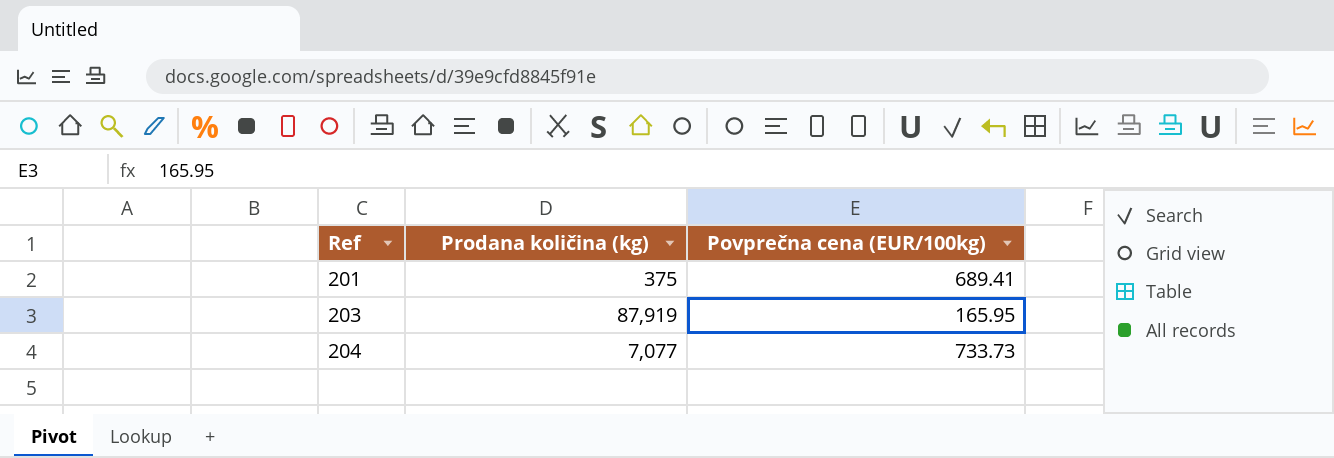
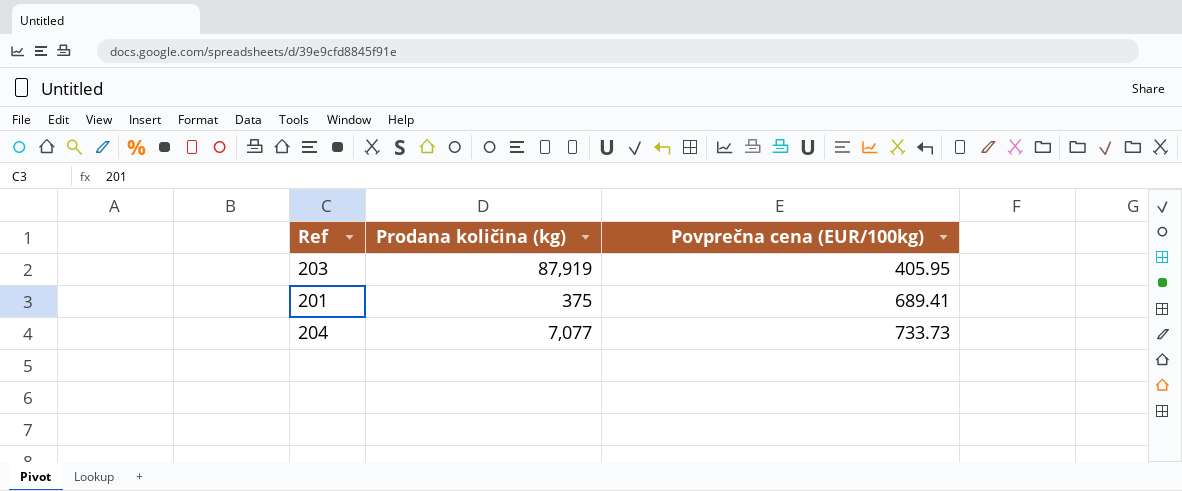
row order: Ref ascending -> Povprečna cena (EUR/100kg) ascending
203 | Povprečna cena (EUR/100kg): 165.95 -> 405.95

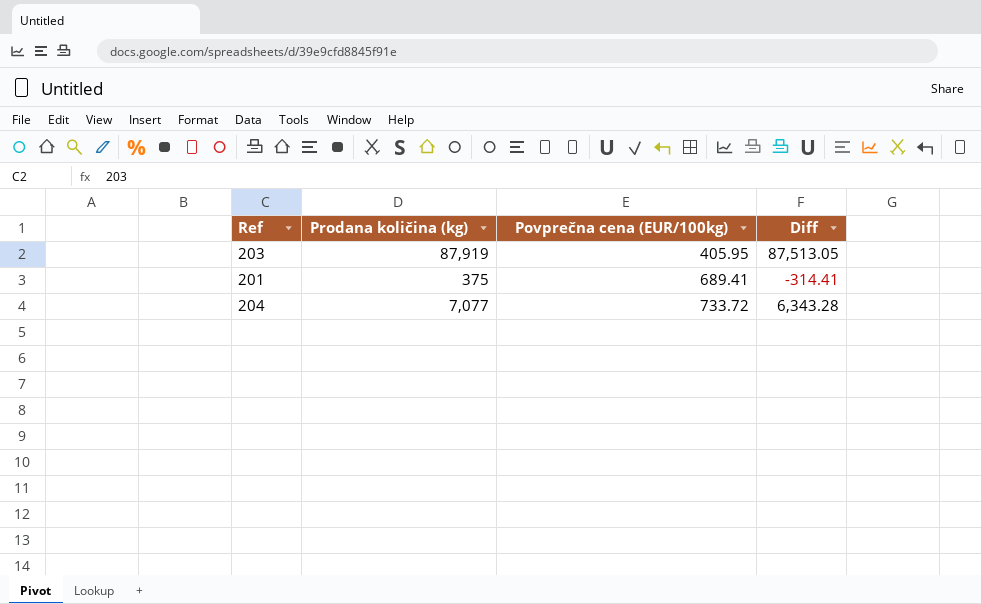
column Diff | formula: none -> [Prodana količina (kg)] - [Povprečna cena (EUR/100kg)]
204 | Povprečna cena (EUR/100kg): 733.73 -> 733.72

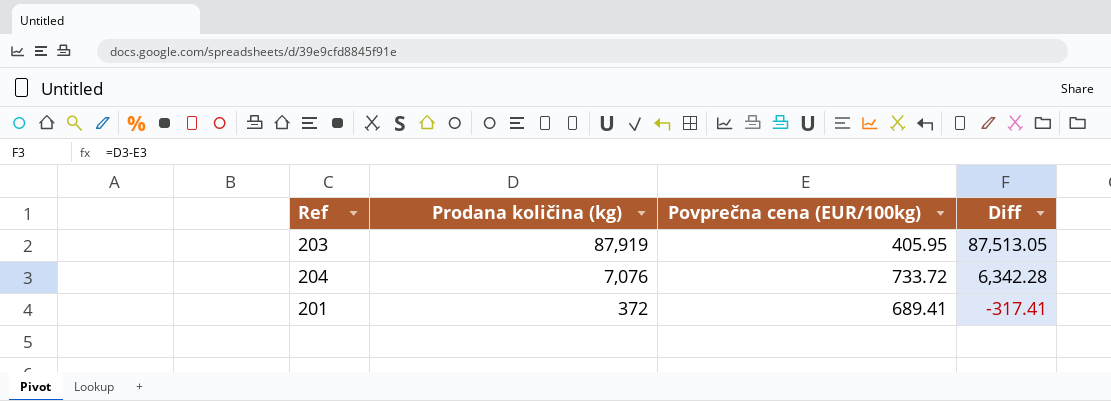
row order: Povprečna cena (EUR/100kg) ascending -> Prodana količina (kg) descending
204 | Prodana količina (kg): 7,077 -> 7,076
204 | Diff: 6,343.28 -> 6,342.28
201 | Prodana količina (kg): 375 -> 372
201 | Diff: -314.41 -> -317.41

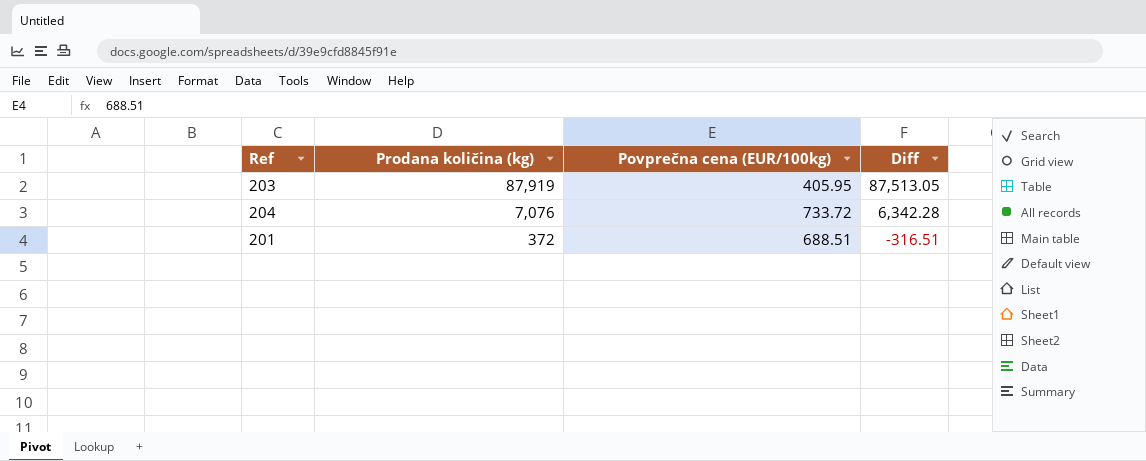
201 | Povprečna cena (EUR/100kg): 689.41 -> 688.51
201 | Diff: -317.41 -> -316.51

